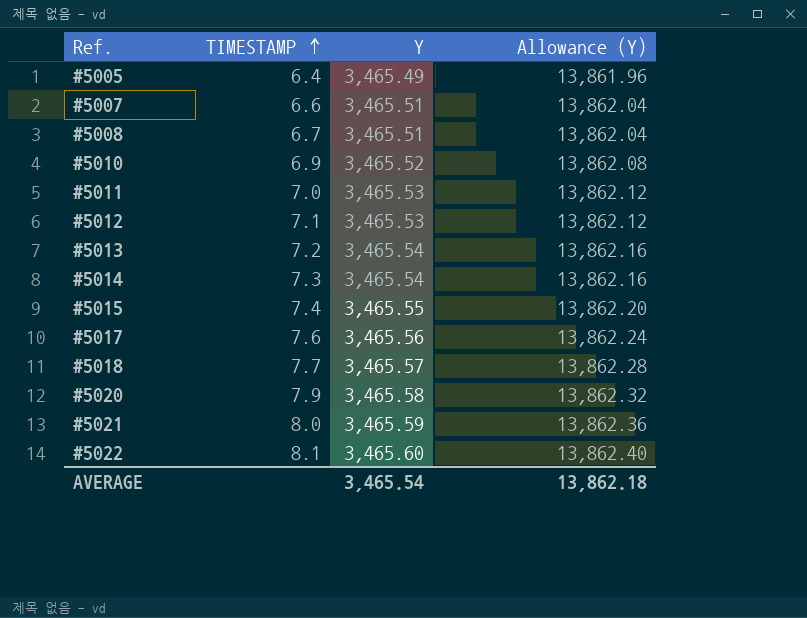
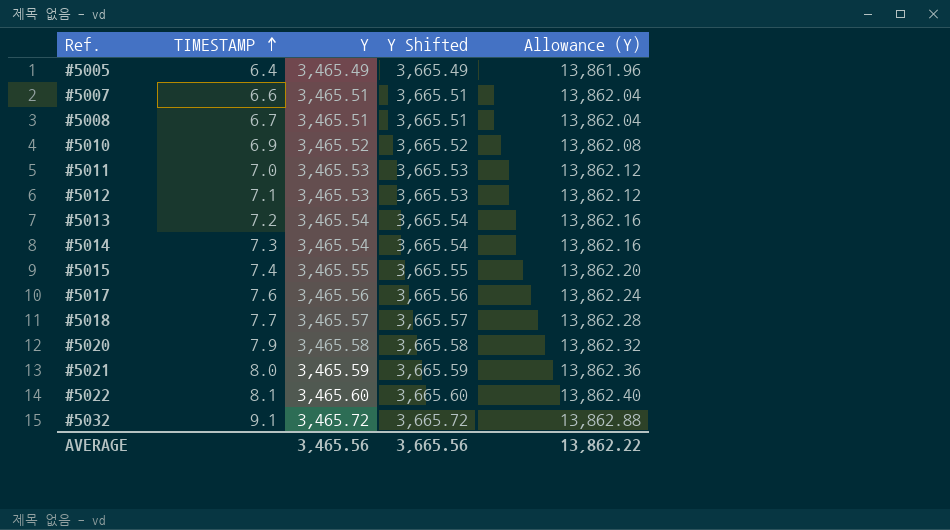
column Y Shifted | formula: none -> [Y] + 200
row #5032: none -> 9.1 | 3,465.72 | 3,665.72 | 13,862.88
AVERAGE | Y: 3,465.54 -> 3,465.56
AVERAGE | Allowance (Y): 13,862.18 -> 13,862.22

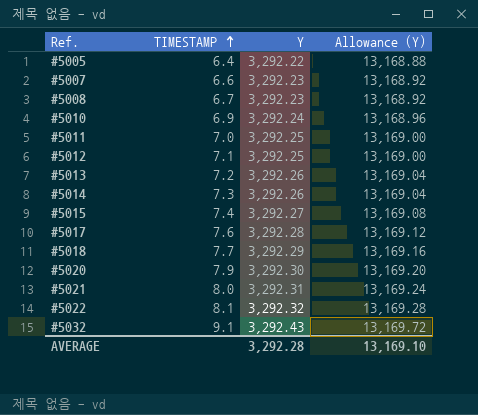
column Y Shifted | formula: [Y] + 200 -> none
#5005 | Y: 3,465.49 -> 3,292.22
#5005 | Allowance (Y): 13,861.96 -> 13,168.88
#5007 | Y: 3,465.51 -> 3,292.23
#5007 | Allowance (Y): 13,862.04 -> 13,168.92
#5008 | Y: 3,465.51 -> 3,292.23
#5008 | Allowance (Y): 13,862.04 -> 13,168.92
#5010 | Y: 3,465.52 -> 3,292.24
#5010 | Allowance (Y): 13,862.08 -> 13,168.96
#5011 | Y: 3,465.53 -> 3,292.25
#5011 | Allowance (Y): 13,862.12 -> 13,169.00
#5012 | Y: 3,465.53 -> 3,292.25
#5012 | Allowance (Y): 13,862.12 -> 13,169.00
#5013 | Y: 3,465.54 -> 3,292.26
#5013 | Allowance (Y): 13,862.16 -> 13,169.04
#5014 | Y: 3,465.54 -> 3,292.26
#5014 | Allowance (Y): 13,862.16 -> 13,169.04
#5015 | Y: 3,465.55 -> 3,292.27
#5015 | Allowance (Y): 13,862.20 -> 13,169.08
#5017 | Y: 3,465.56 -> 3,292.28
#5017 | Allowance (Y): 13,862.24 -> 13,169.12
#5018 | Y: 3,465.57 -> 3,292.29
#5018 | Allowance (Y): 13,862.28 -> 13,169.16
#5020 | Y: 3,465.58 -> 3,292.30
#5020 | Allowance (Y): 13,862.32 -> 13,169.20
#5021 | Y: 3,465.59 -> 3,292.31
#5021 | Allowance (Y): 13,862.36 -> 13,169.24
#5022 | Y: 3,465.60 -> 3,292.32
#5022 | Allowance (Y): 13,862.40 -> 13,169.28
#5032 | Y: 3,465.72 -> 3,292.43
#5032 | Allowance (Y): 13,862.88 -> 13,169.72
AVERAGE | Y: 3,465.56 -> 3,292.28
AVERAGE | Allowance (Y): 13,862.22 -> 13,169.10

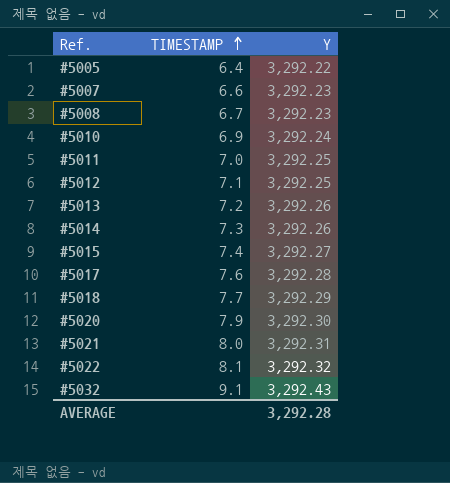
column Allowance (Y) | formula: [Y] * 4 -> none

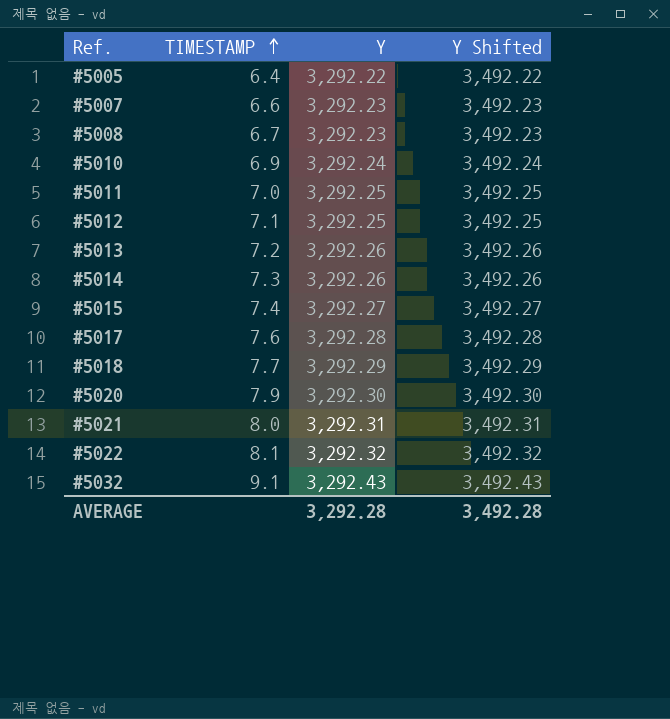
column Y Shifted | formula: none -> [Y] + 200

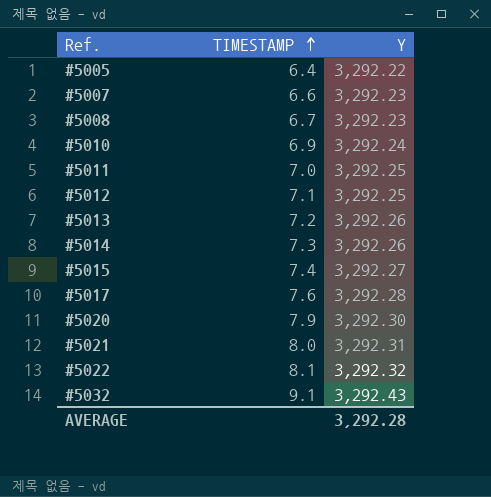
column Y Shifted | formula: [Y] + 200 -> none
row #5018: 7.7 | 3,292.29 | 3,492.29 -> none

